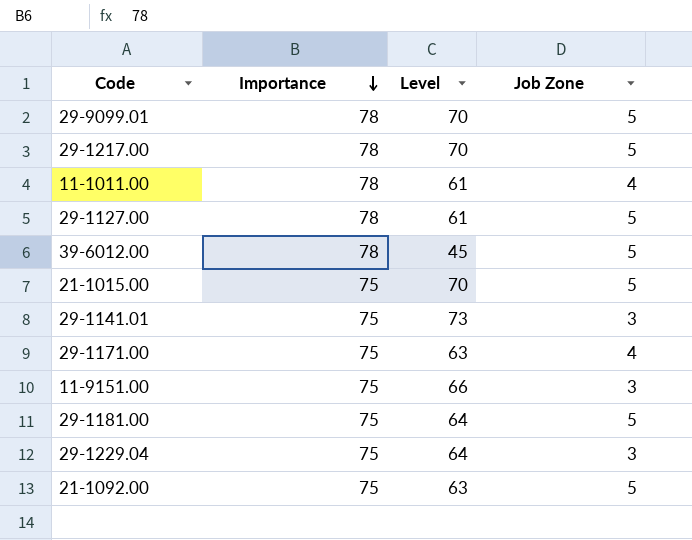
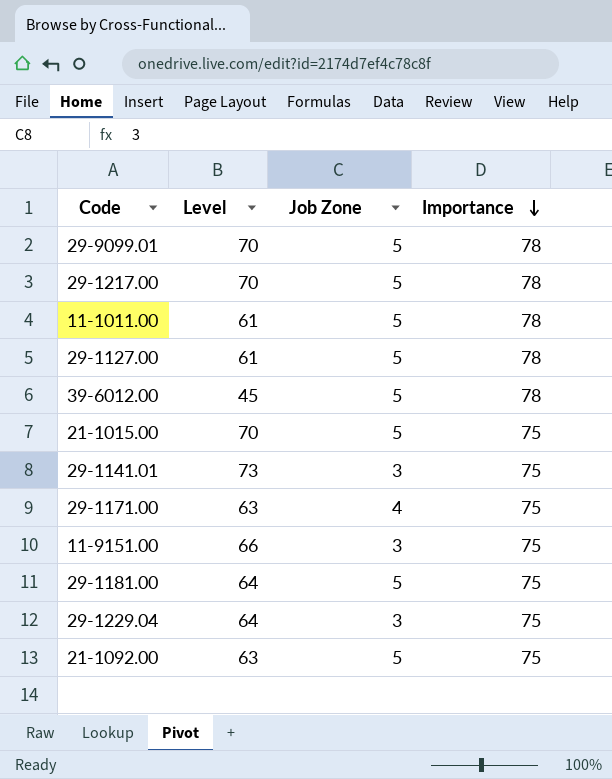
column Importance | position: 2 -> 4
11-1011.00 | Job Zone: 4 -> 5

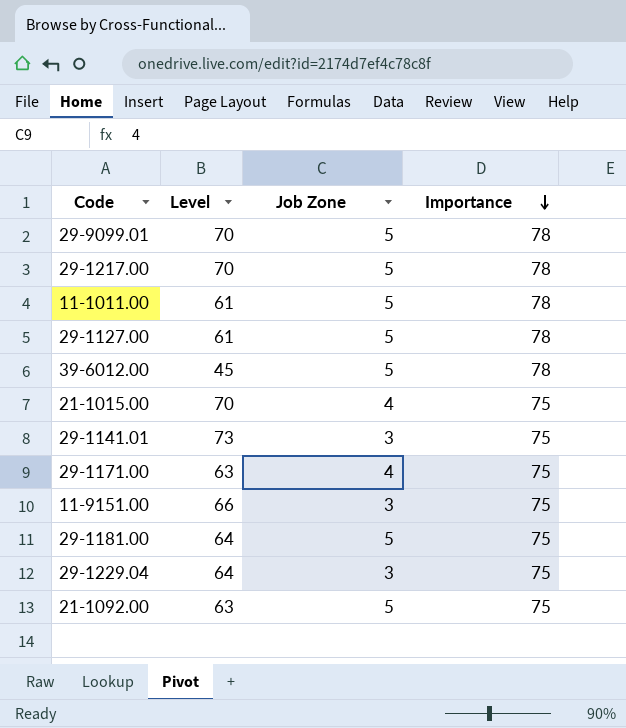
21-1015.00 | Job Zone: 5 -> 4

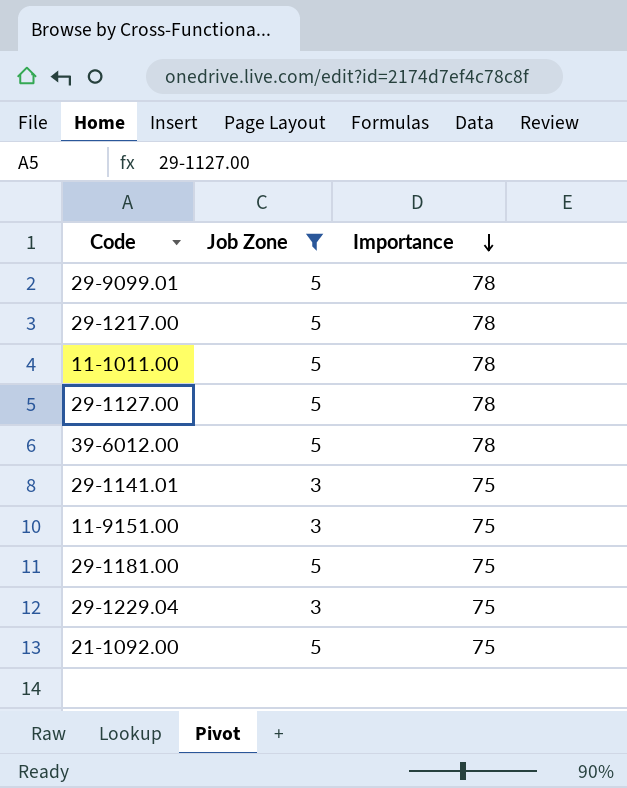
filter: none -> Job Zone != 4
column Level | position: 2 -> none

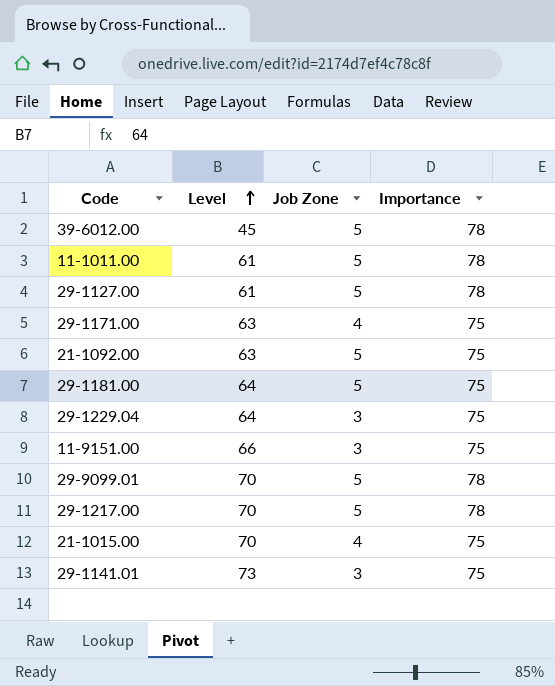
filter: Job Zone != 4 -> none
row order: Importance descending -> Level ascending
column Level | position: none -> 2

